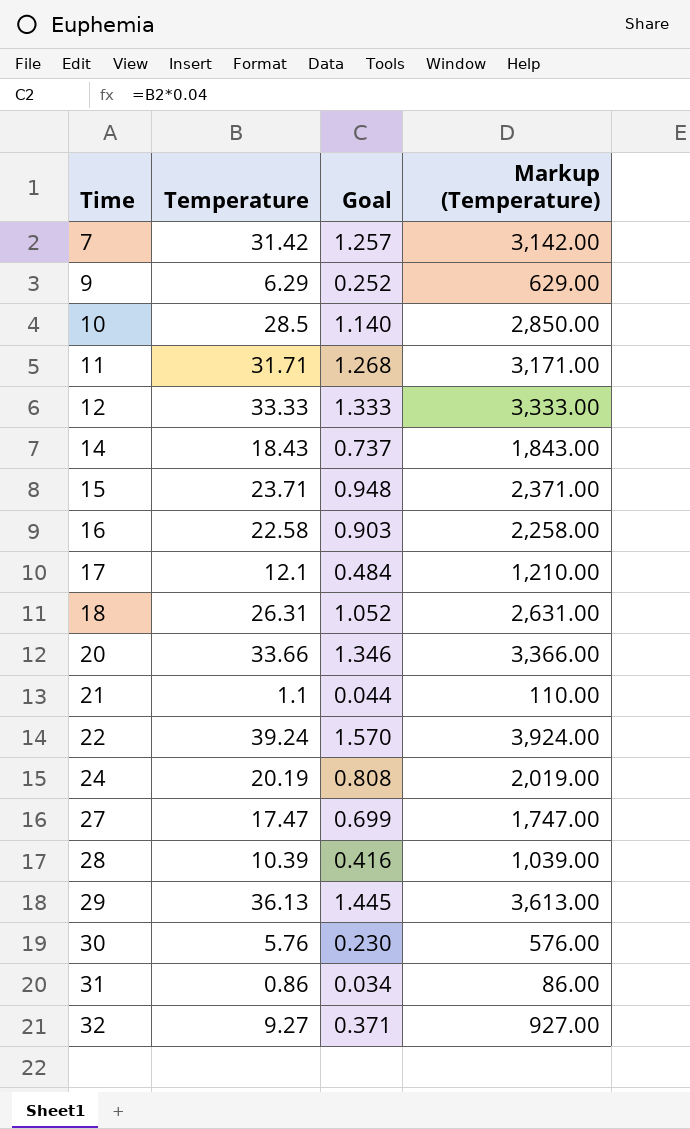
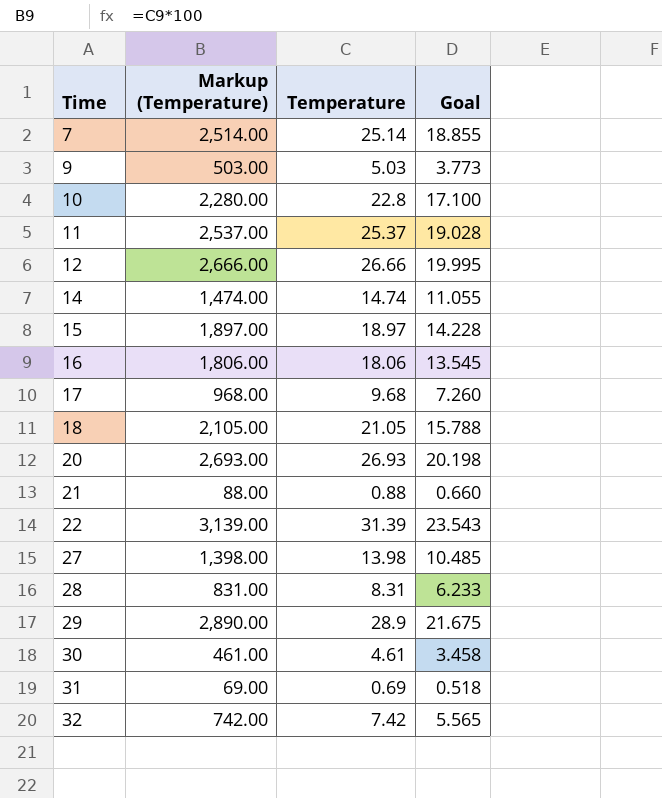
column Markup (Temperature) | position: 4 -> 2
column Goal | formula: [Temperature] * 0.04 -> [Temperature] * 0.75
row 24: 20.19 | 0.808 | 2,019.00 -> none
7 | Markup (Temperature): 3,142.00 -> 2,514.00
7 | Temperature: 31.42 -> 25.14
9 | Markup (Temperature): 629.00 -> 503.00
9 | Temperature: 6.29 -> 5.03
10 | Markup (Temperature): 2,850.00 -> 2,280.00
10 | Temperature: 28.5 -> 22.8
11 | Markup (Temperature): 3,171.00 -> 2,537.00
11 | Temperature: 31.71 -> 25.37
12 | Markup (Temperature): 3,333.00 -> 2,666.00
12 | Temperature: 33.33 -> 26.66
14 | Markup (Temperature): 1,843.00 -> 1,474.00
14 | Temperature: 18.43 -> 14.74
15 | Markup (Temperature): 2,371.00 -> 1,897.00
15 | Temperature: 23.71 -> 18.97
16 | Markup (Temperature): 2,258.00 -> 1,806.00
16 | Temperature: 22.58 -> 18.06
17 | Markup (Temperature): 1,210.00 -> 968.00
17 | Temperature: 12.1 -> 9.68
18 | Markup (Temperature): 2,631.00 -> 2,105.00
18 | Temperature: 26.31 -> 21.05
20 | Markup (Temperature): 3,366.00 -> 2,693.00
20 | Temperature: 33.66 -> 26.93
21 | Markup (Temperature): 110.00 -> 88.00
21 | Temperature: 1.1 -> 0.88
22 | Markup (Temperature): 3,924.00 -> 3,139.00
22 | Temperature: 39.24 -> 31.39
27 | Markup (Temperature): 1,747.00 -> 1,398.00
27 | Temperature: 17.47 -> 13.98
28 | Markup (Temperature): 1,039.00 -> 831.00
28 | Temperature: 10.39 -> 8.31
29 | Markup (Temperature): 3,613.00 -> 2,890.00
29 | Temperature: 36.13 -> 28.9
30 | Markup (Temperature): 576.00 -> 461.00
30 | Temperature: 5.76 -> 4.61
31 | Markup (Temperature): 86.00 -> 69.00
31 | Temperature: 0.86 -> 0.69
32 | Markup (Temperature): 927.00 -> 742.00
32 | Temperature: 9.27 -> 7.42

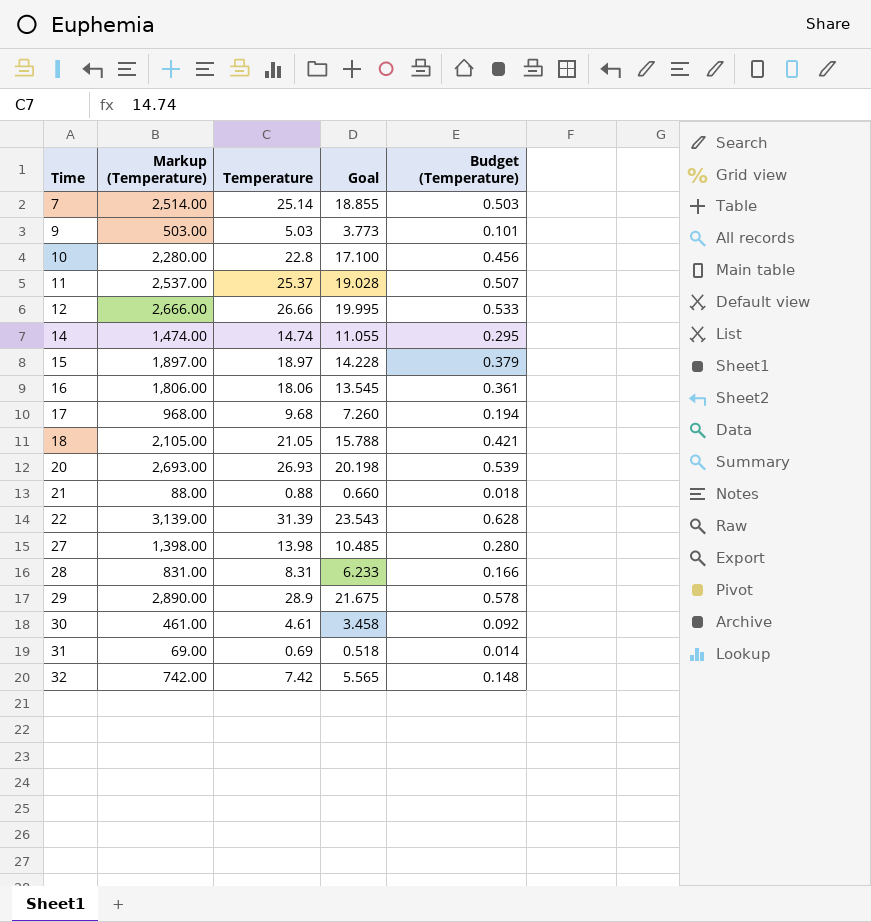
column Budget (Temperature) | formula: none -> [Temperature] * 0.02

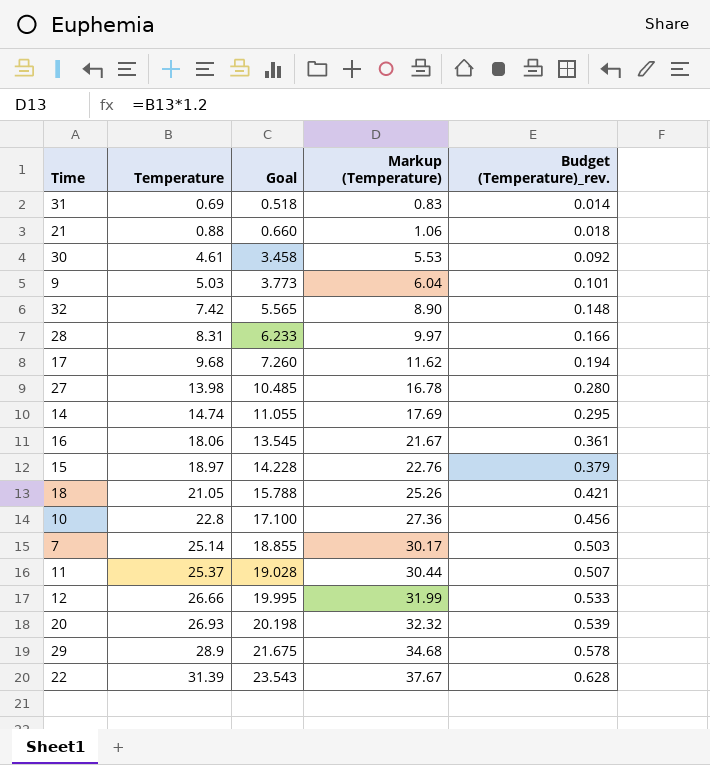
row order: Time ascending -> Temperature ascending
column Markup (Temperature) | formula: [Temperature] * 100 -> [Temperature] * 1.2
column Markup (Temperature) | position: 2 -> 4
column name: Budget (Temperature) -> Budget (Temperature)_rev.

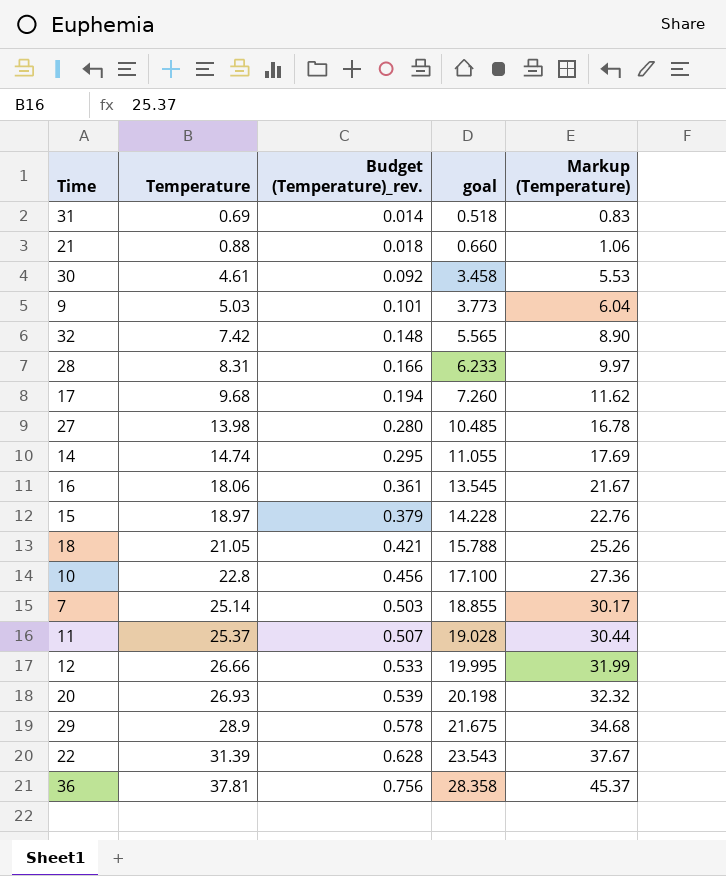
column Budget (Temperature)_rev. | position: 5 -> 3
column name: Goal -> goal
row 36: none -> 37.81 | 0.756 | 28.358 | 45.37

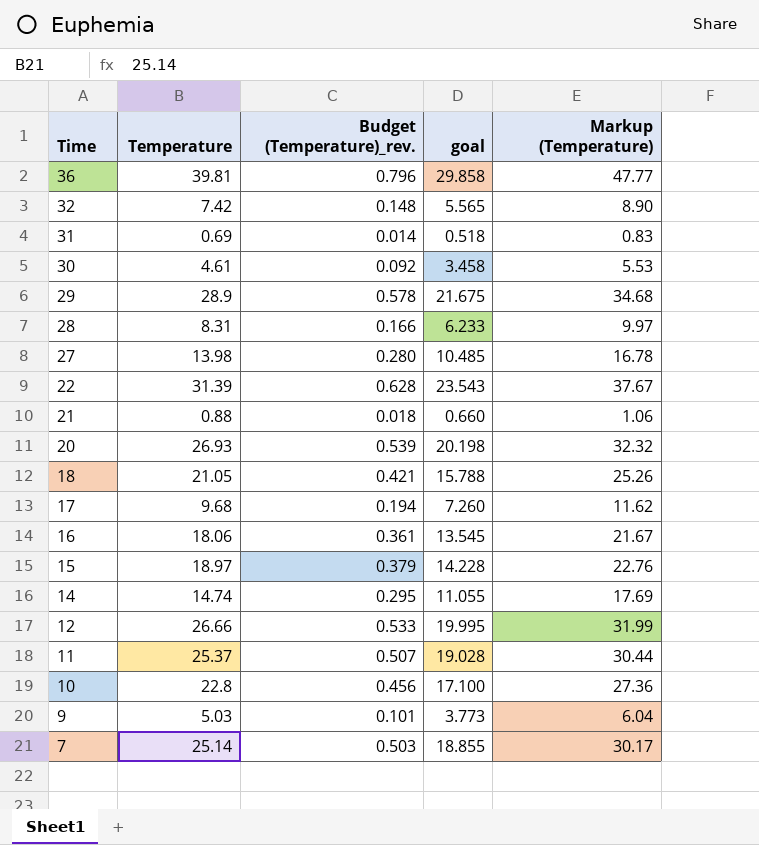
row order: Temperature ascending -> Time descending
36 | Temperature: 37.81 -> 39.81
36 | Budget (Temperature)_rev.: 0.756 -> 0.796
36 | goal: 28.358 -> 29.858
36 | Markup (Temperature): 45.37 -> 47.77

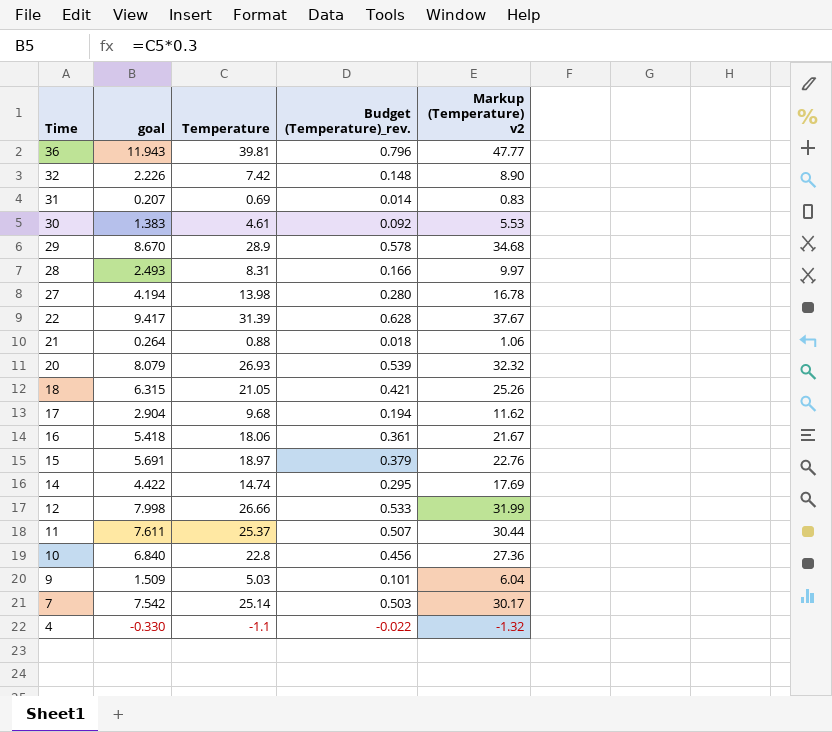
column goal | formula: [Temperature] * 0.75 -> [Temperature] * 0.3
column goal | position: 4 -> 2
column name: Markup (Temperature) -> Markup (Temperature) v2
row 4: none -> -0.330 | -1.1 | -0.022 | -1.32

